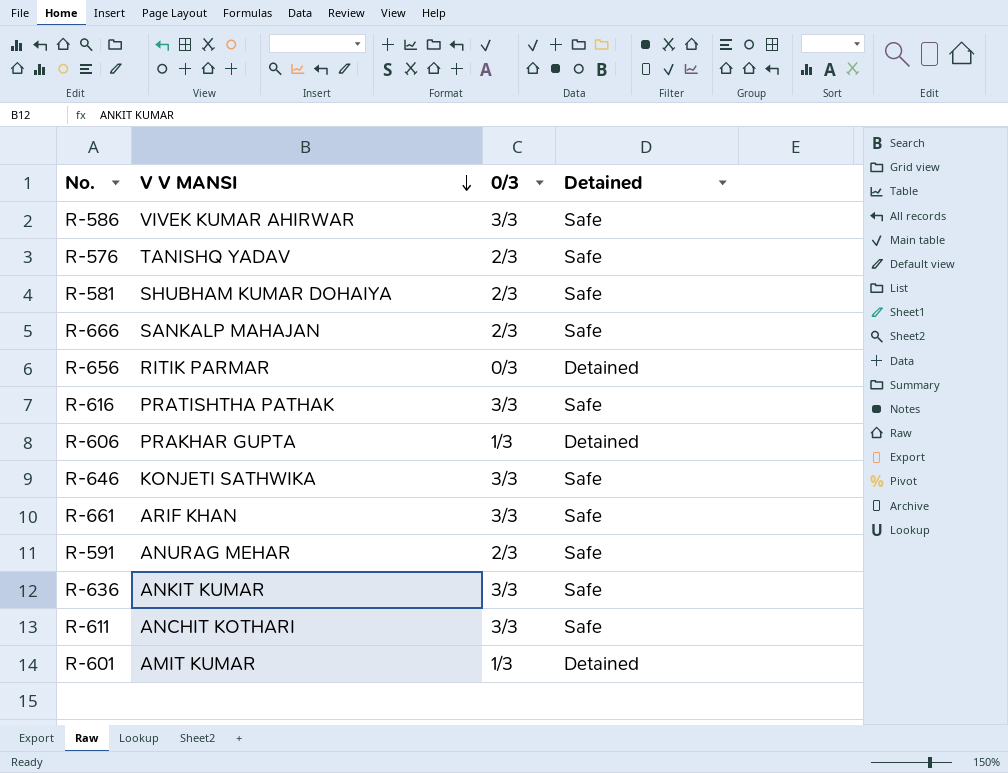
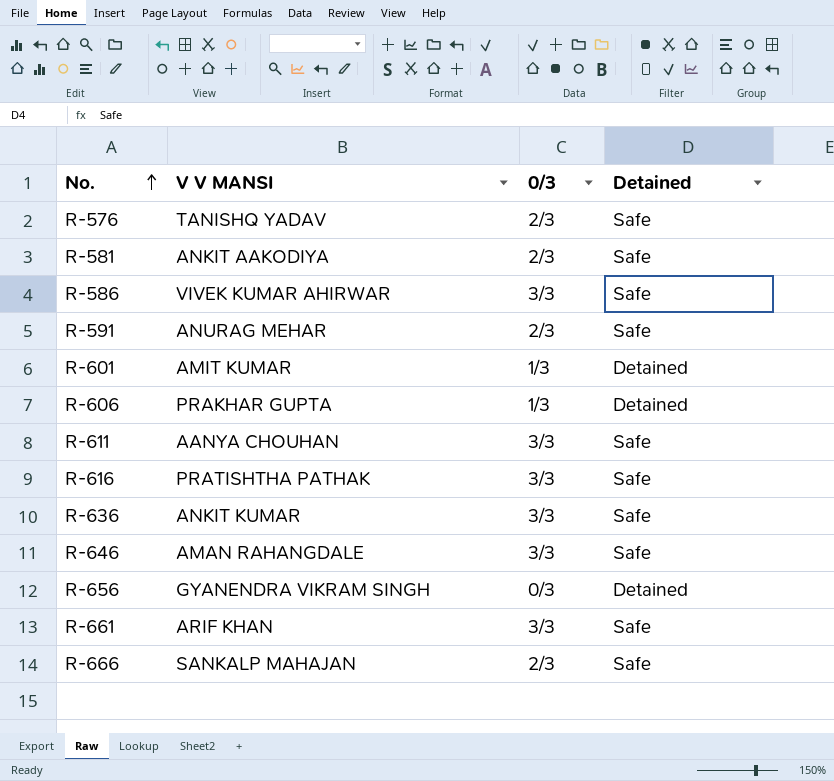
row order: V V MANSI descending -> No. ascending
R-581 | V V MANSI: SHUBHAM KUMAR DOHAIYA -> ANKIT AAKODIYA
R-611 | V V MANSI: ANCHIT KOTHARI -> AANYA CHOUHAN
R-646 | V V MANSI: KONJETI SATHWIKA -> AMAN RAHANGDALE
R-656 | V V MANSI: RITIK PARMAR -> GYANENDRA VIKRAM SINGH

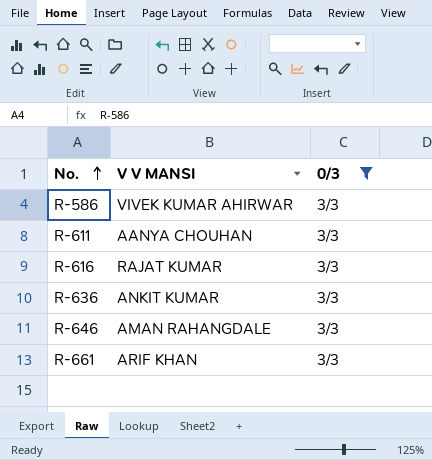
filter: none -> 0/3 = 3/3
column Detained | position: 4 -> none
R-616 | V V MANSI: PRATISHTHA PATHAK -> RAJAT KUMAR

